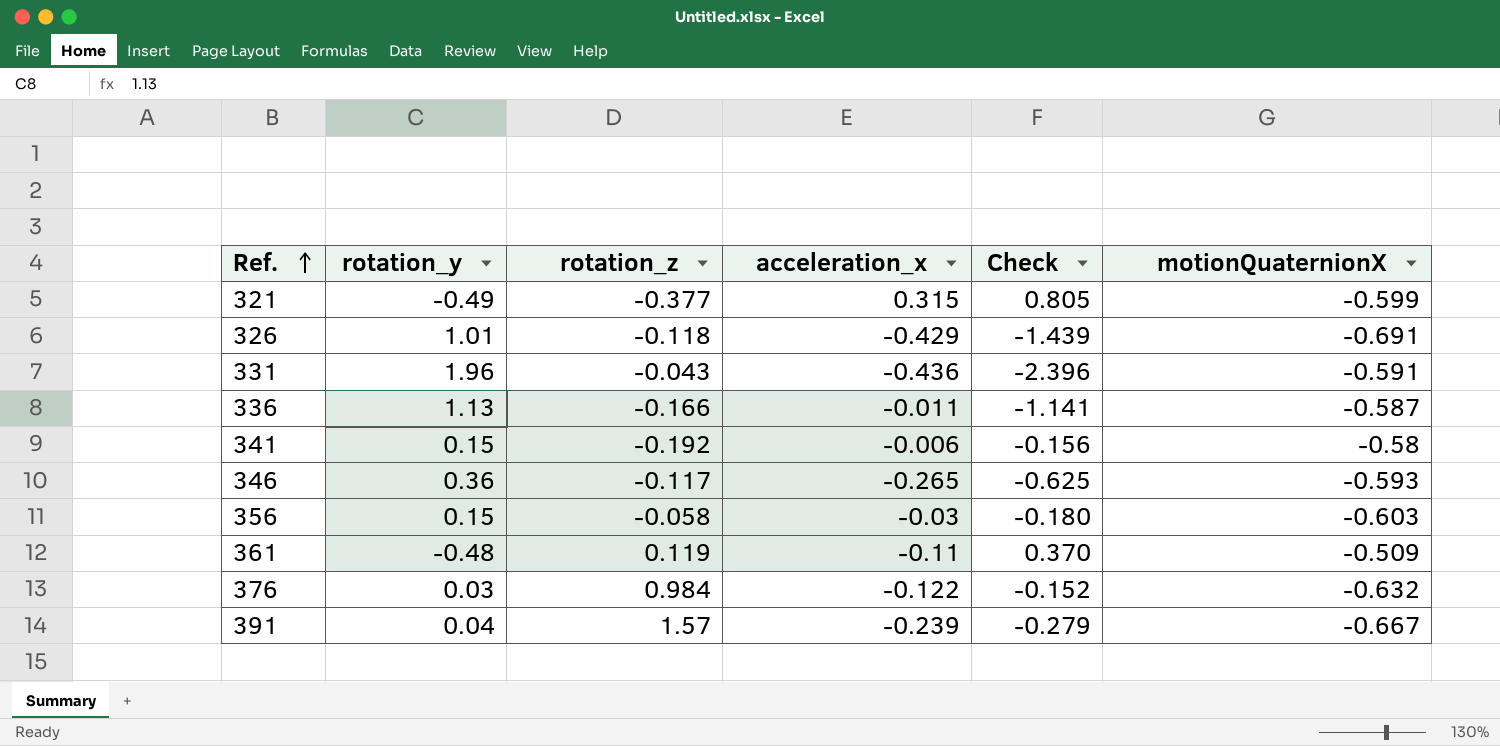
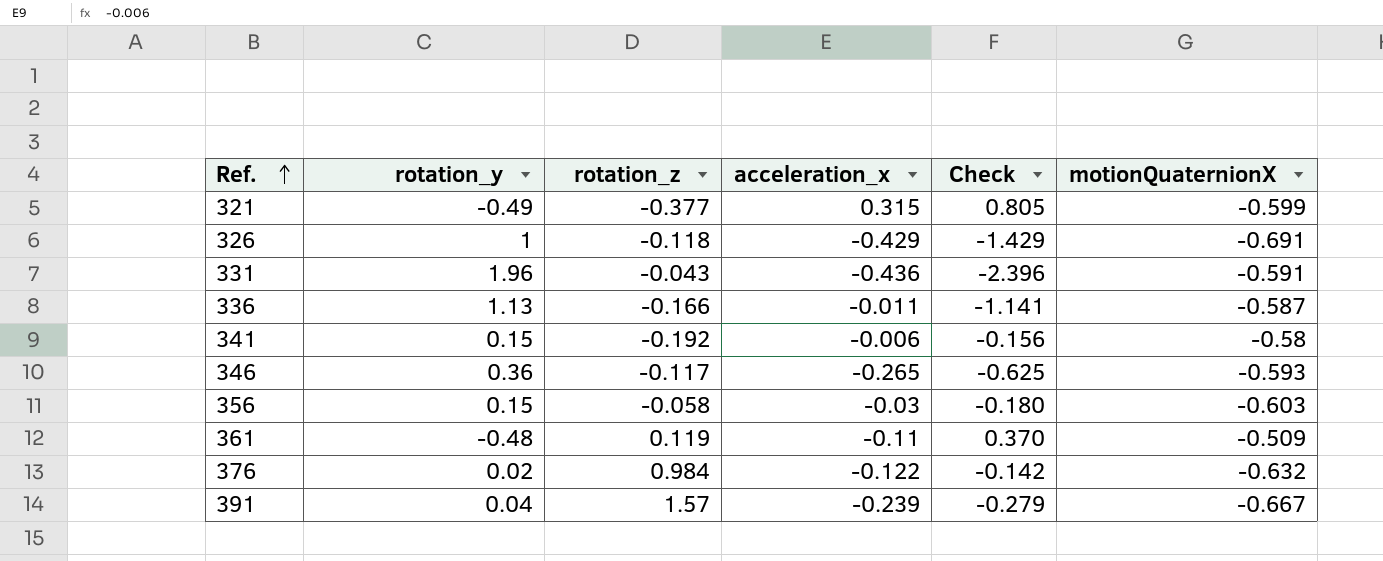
326 | rotation_y: 1.01 -> 1
326 | Check: -1.439 -> -1.429
376 | rotation_y: 0.03 -> 0.02
376 | Check: -0.152 -> -0.142

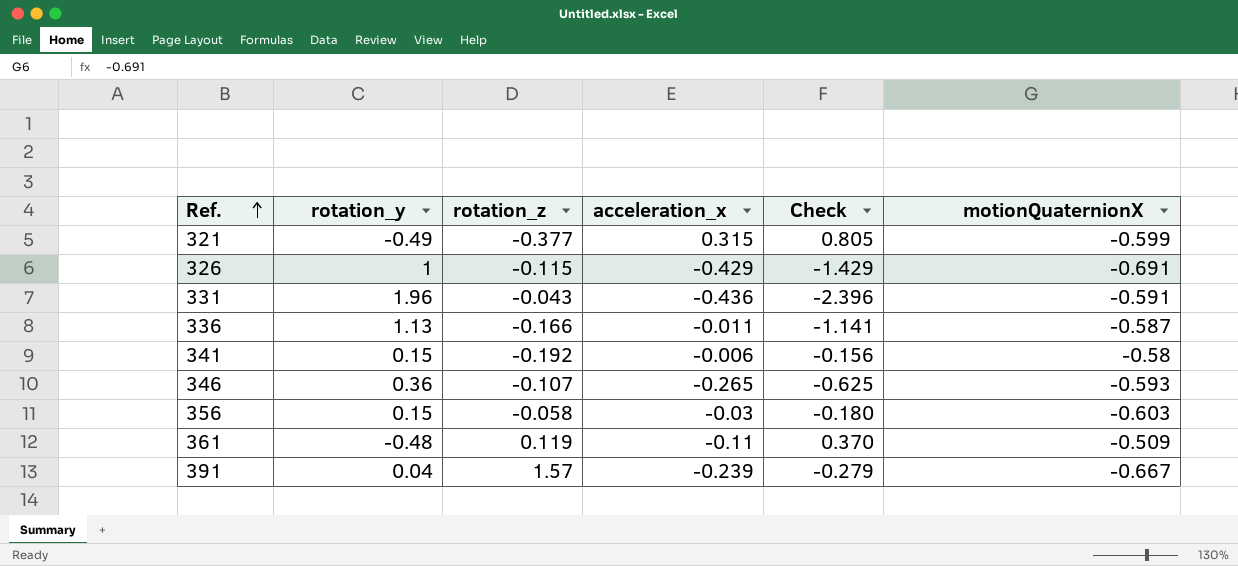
row 376: 0.02 | 0.984 | -0.122 | -0.142 | -0.632 -> none
326 | rotation_z: -0.118 -> -0.115
346 | rotation_z: -0.117 -> -0.107

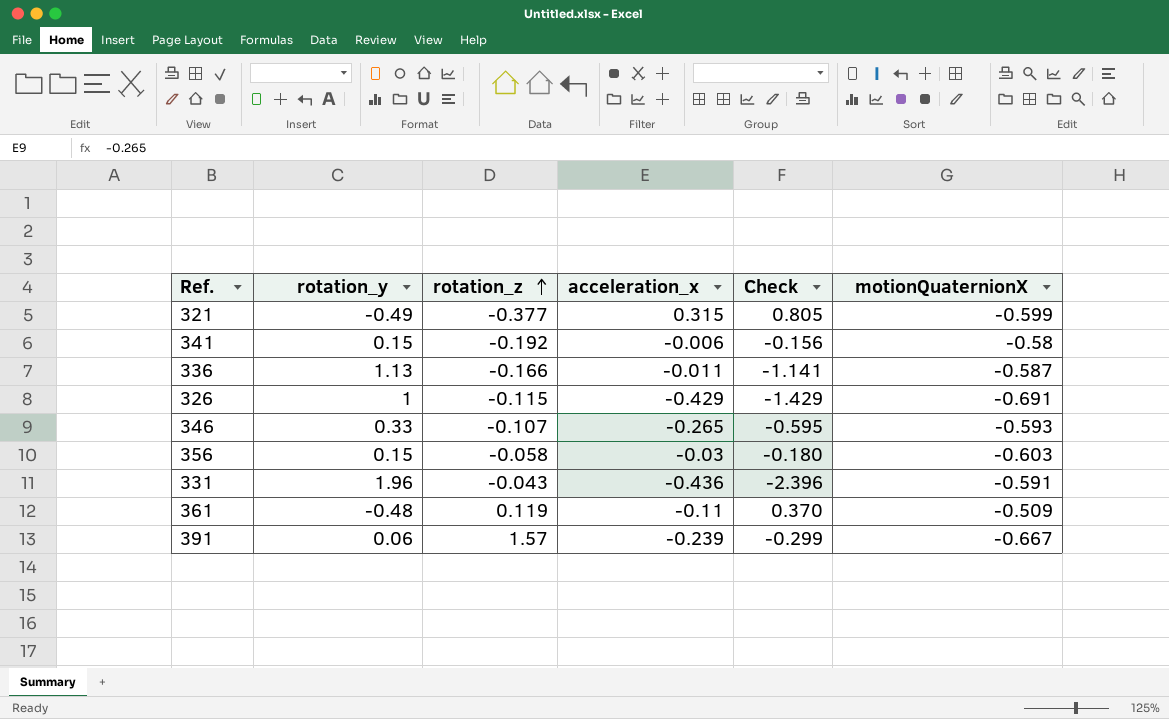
row order: Ref. ascending -> rotation_z ascending
346 | rotation_y: 0.36 -> 0.33
346 | Check: -0.625 -> -0.595
391 | rotation_y: 0.04 -> 0.06
391 | Check: -0.279 -> -0.299

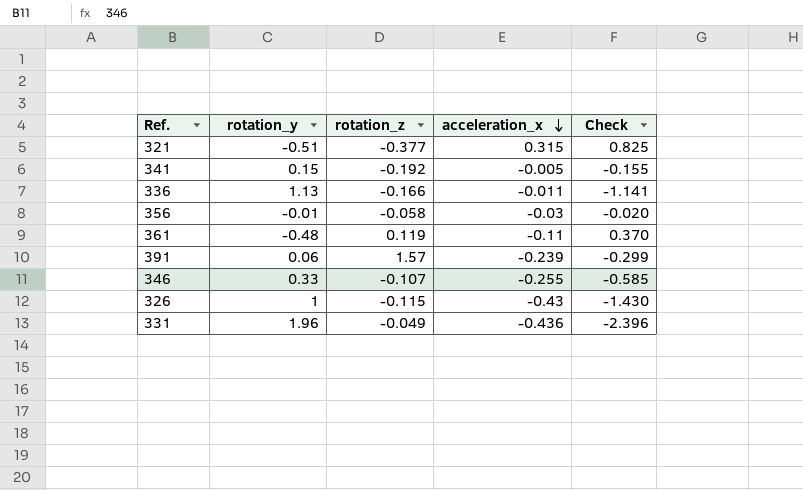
row order: rotation_z ascending -> acceleration_x descending
column motionQuaternionX | position: 6 -> none
321 | rotation_y: -0.49 -> -0.51
321 | Check: 0.805 -> 0.825
341 | acceleration_x: -0.006 -> -0.005
341 | Check: -0.156 -> -0.155
356 | rotation_y: 0.15 -> -0.01
356 | Check: -0.180 -> -0.020
346 | acceleration_x: -0.265 -> -0.255
346 | Check: -0.595 -> -0.585
326 | acceleration_x: -0.429 -> -0.43
326 | Check: -1.429 -> -1.430
331 | rotation_z: -0.043 -> -0.049

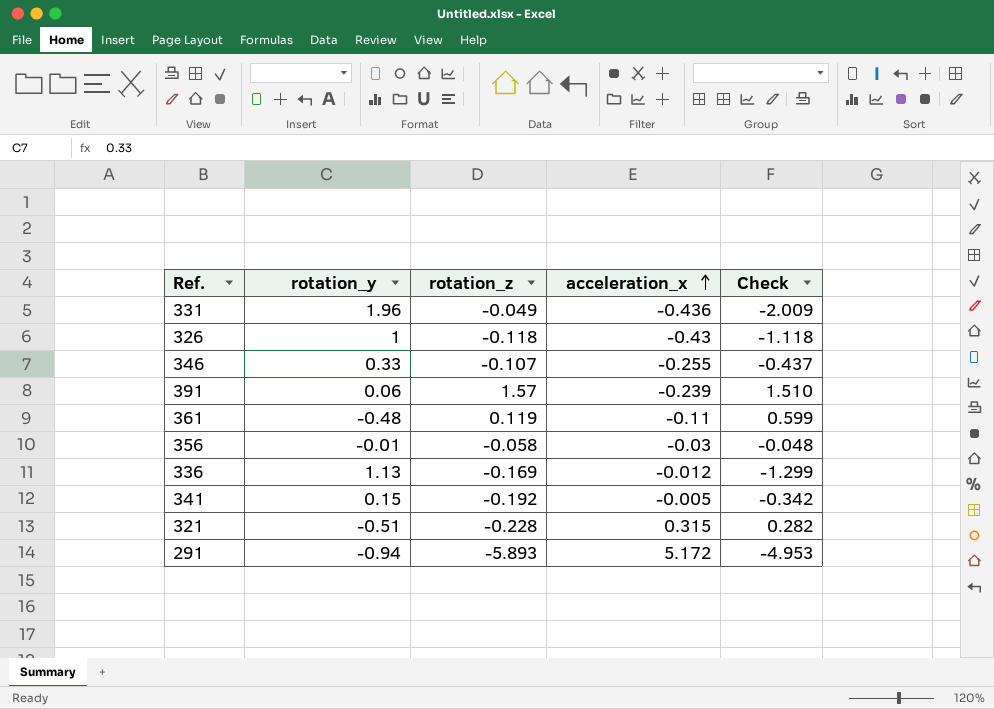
row order: acceleration_x descending -> acceleration_x ascending
column Check | formula: [acceleration_x] - [rotation_y] -> [rotation_z] - [rotation_y]
326 | rotation_z: -0.115 -> -0.118
336 | rotation_z: -0.166 -> -0.169
336 | acceleration_x: -0.011 -> -0.012
321 | rotation_z: -0.377 -> -0.228
row 291: none -> -0.94 | -5.893 | 5.172 | -4.953

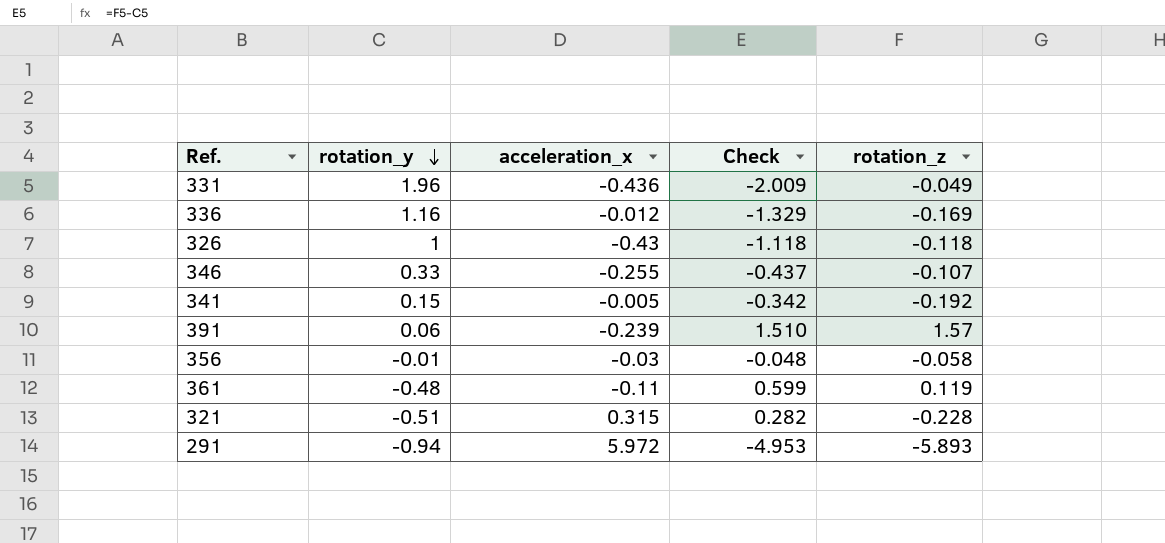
row order: acceleration_x ascending -> rotation_y descending
column rotation_z | position: 3 -> 5
336 | rotation_y: 1.13 -> 1.16
336 | Check: -1.299 -> -1.329
291 | acceleration_x: 5.172 -> 5.972

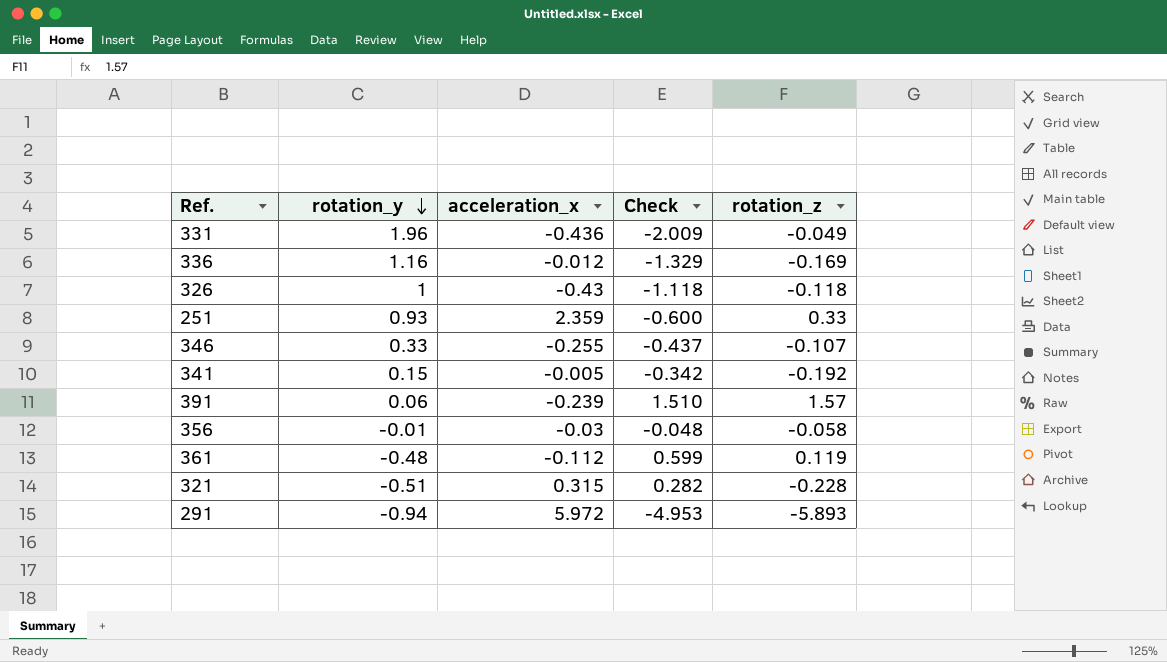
row 251: none -> 0.93 | 2.359 | -0.600 | 0.33
361 | acceleration_x: -0.11 -> -0.112

